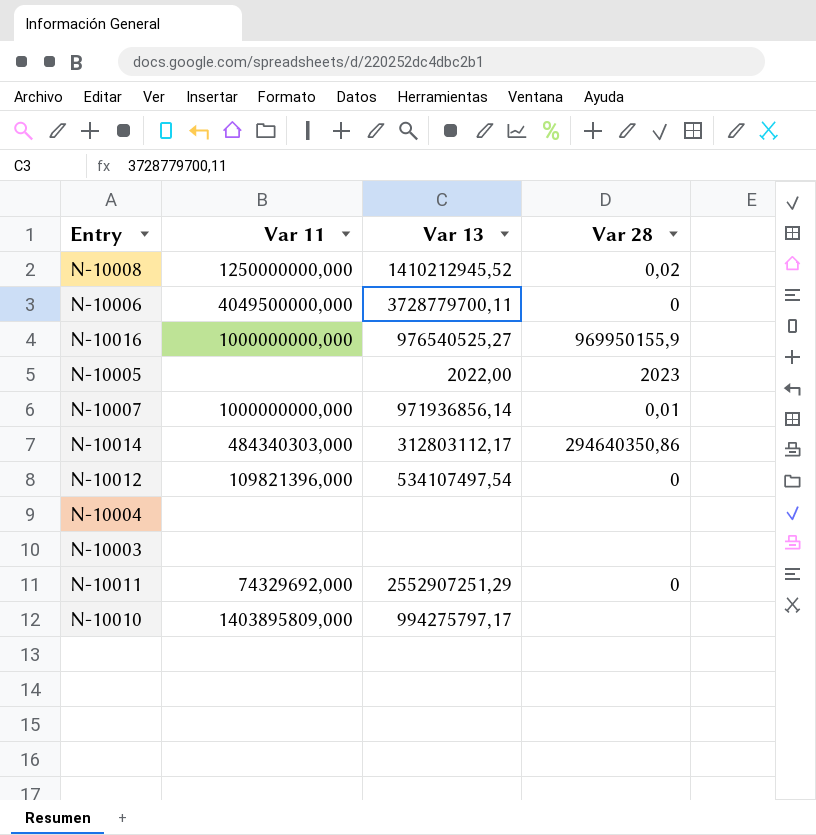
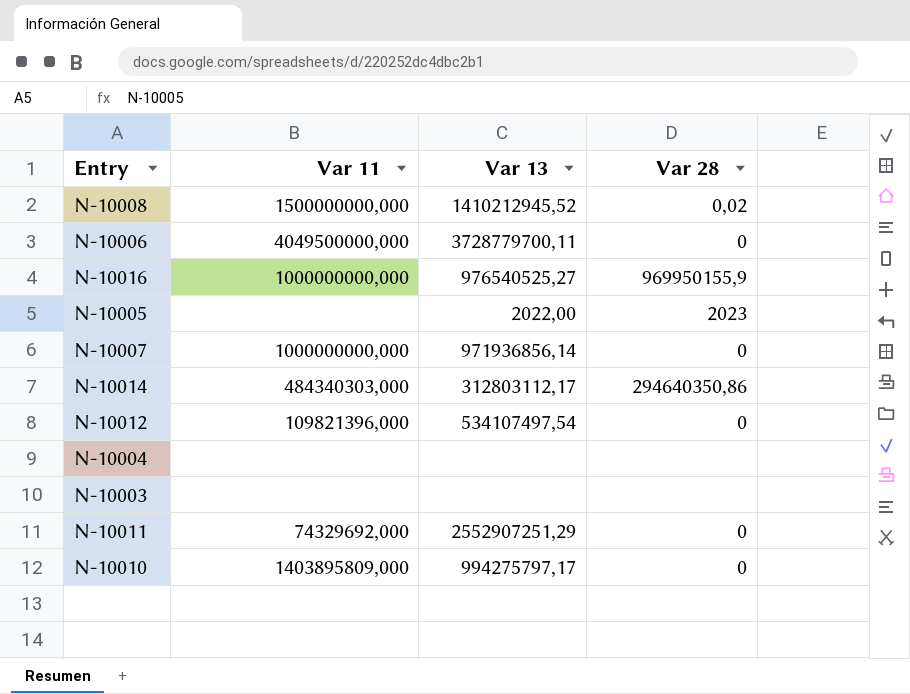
N-10008 | Var 11: 1250000000,000 -> 1500000000,000
N-10007 | Var 28: 0,01 -> 0
N-10010 | Var 28: none -> 0

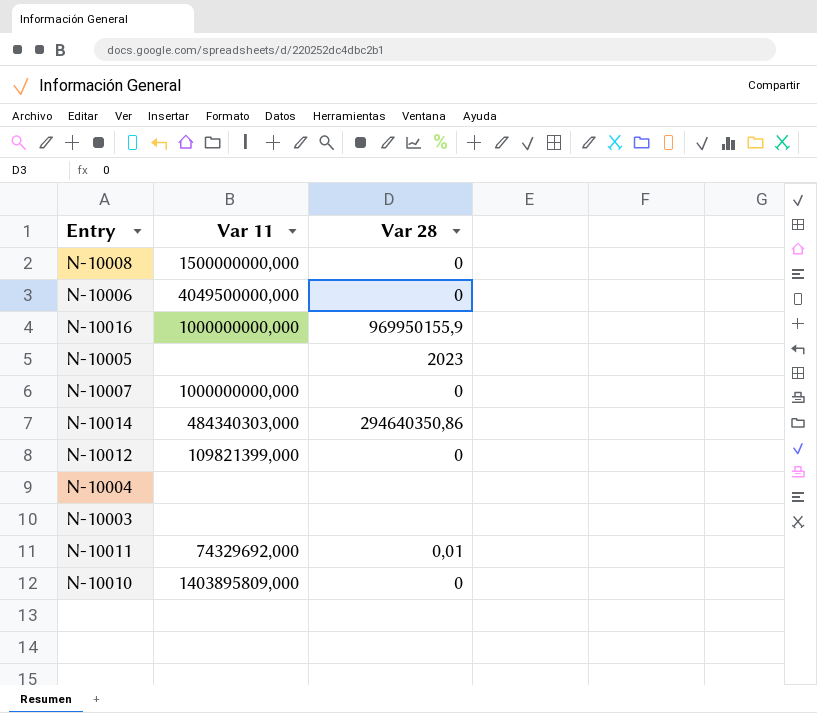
column Var 13 | position: 3 -> none
N-10008 | Var 28: 0,02 -> 0
N-10012 | Var 11: 109821396,000 -> 109821399,000
N-10011 | Var 28: 0 -> 0,01

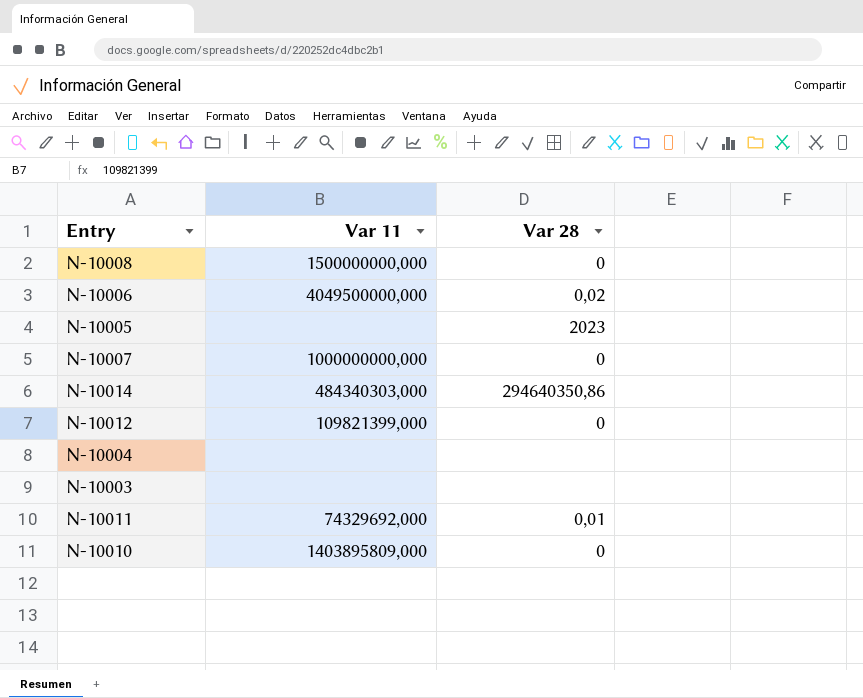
row N-10016: 1000000000,000 | 969950155,9 -> none
N-10006 | Var 28: 0 -> 0,02

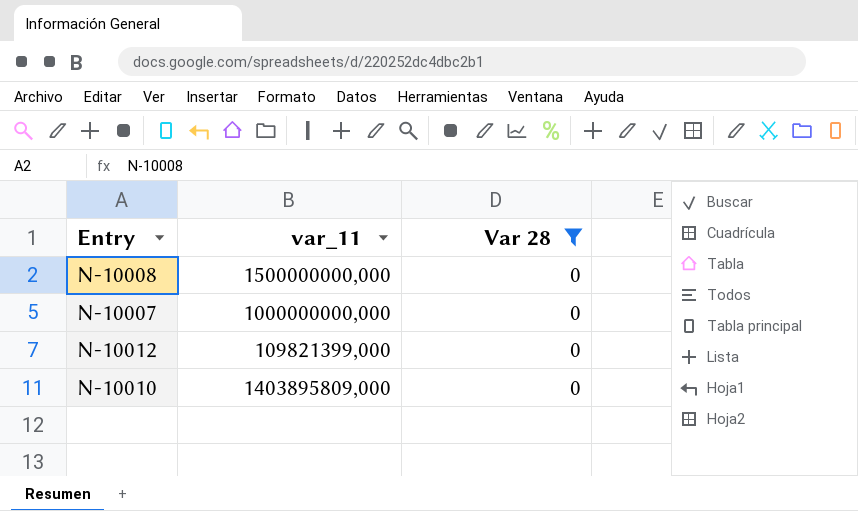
filter: none -> Var 28 = 0
column name: Var 11 -> var_11

